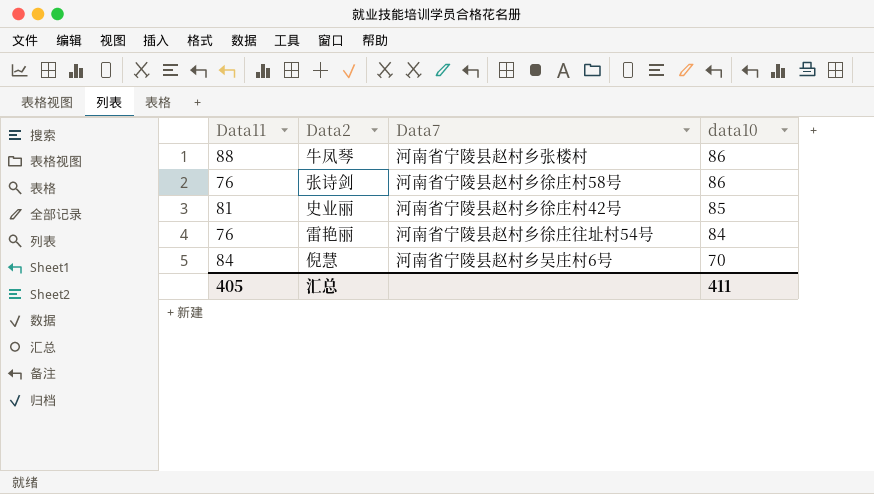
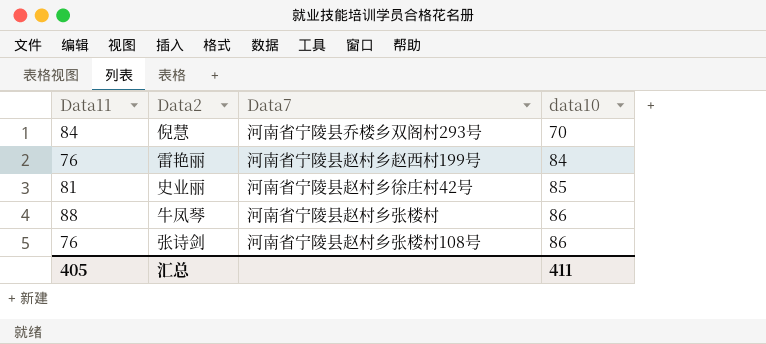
row order: data10 descending -> data10 ascending
倪慧 | Data7: 河南省宁陵县赵村乡吴庄村6号 -> 河南省宁陵县乔楼乡双阁村293号
雷艳丽 | Data7: 河南省宁陵县赵村乡徐庄往址村54号 -> 河南省宁陵县赵村乡赵西村199号
张诗剑 | Data7: 河南省宁陵县赵村乡徐庄村58号 -> 河南省宁陵县赵村乡张楼村108号

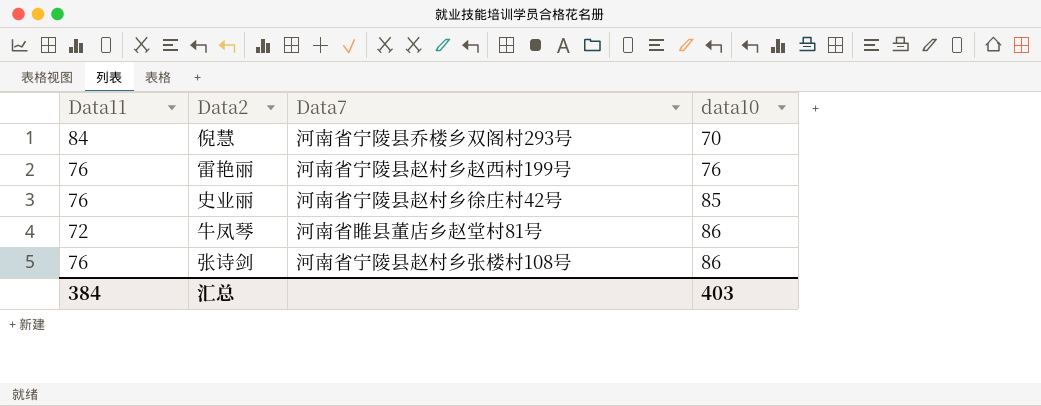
雷艳丽 | data10: 84 -> 76
史业丽 | Data11: 81 -> 76
牛凤琴 | Data11: 88 -> 72
牛凤琴 | Data7: 河南省宁陵县赵村乡张楼村 -> 河南省睢县董店乡赵堂村81号
汇总 | Data11: 405 -> 384
汇总 | data10: 411 -> 403

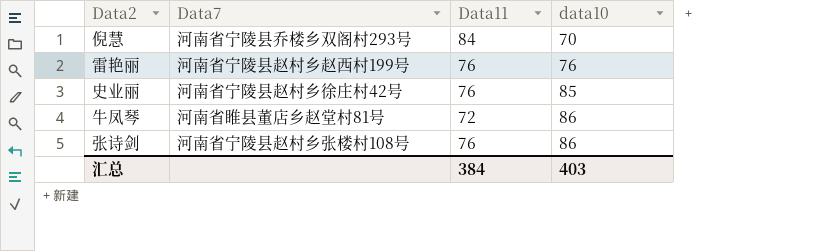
column Data11 | position: 1 -> 3

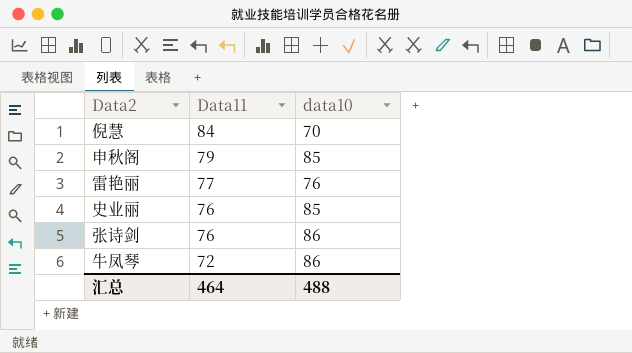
row order: data10 ascending -> Data11 descending
column Data7 | position: 2 -> none
row 申秋阁: none -> 79 | 85
雷艳丽 | Data11: 76 -> 77
汇总 | Data11: 384 -> 464
汇总 | data10: 403 -> 488

